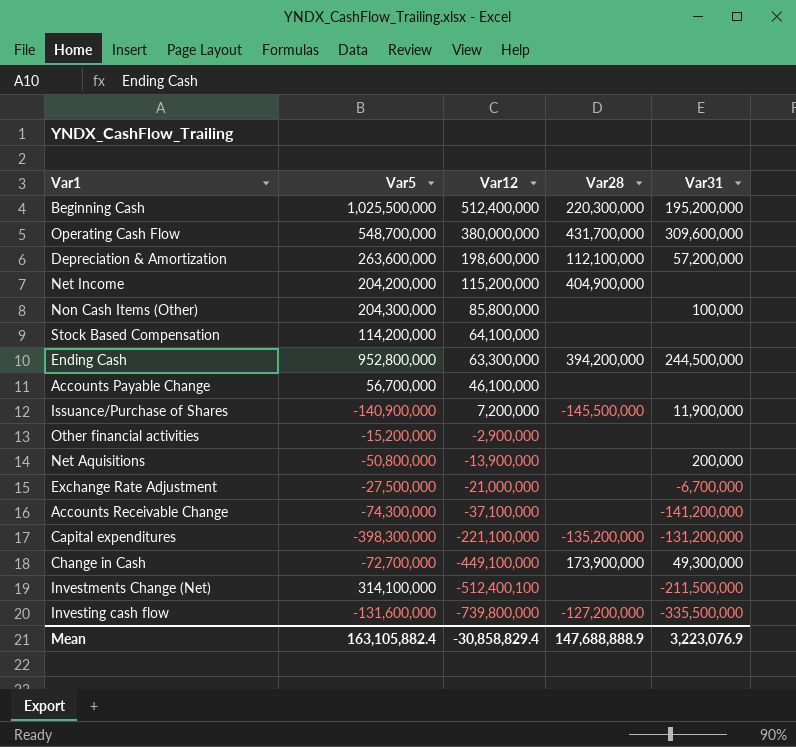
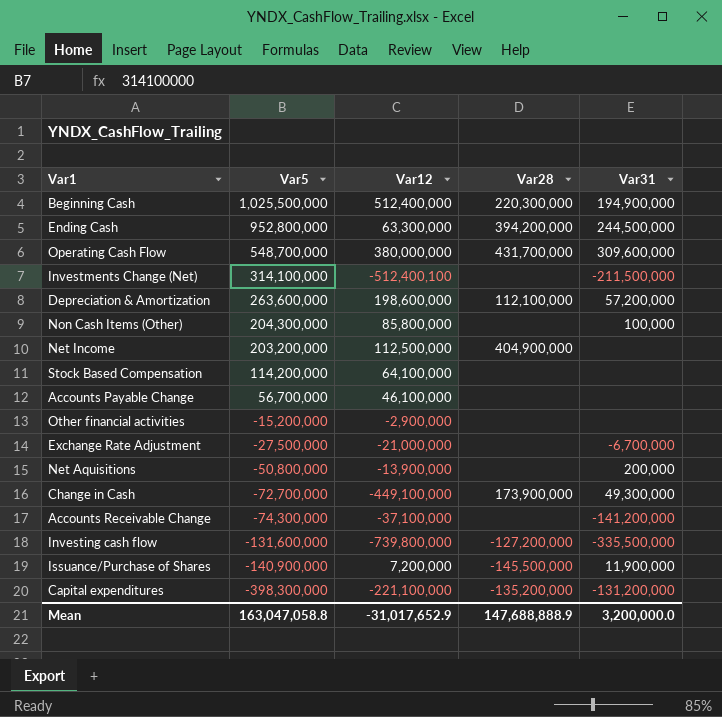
row order: Var12 descending -> Var5 descending
Beginning Cash | Var31: 195,200,000 -> 194,900,000
Net Income | Var5: 204,200,000 -> 203,200,000
Net Income | Var12: 115,200,000 -> 112,500,000
Mean | Var5: 163,105,882.4 -> 163,047,058.8
Mean | Var12: -30,858,829.4 -> -31,017,652.9
Mean | Var31: 3,223,076.9 -> 3,200,000.0

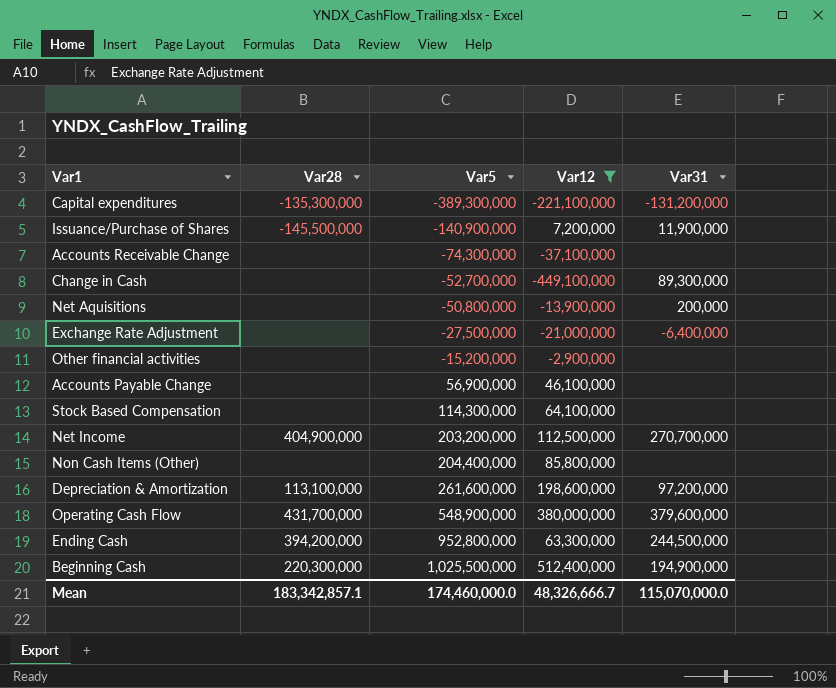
filter: none -> Var12 >= -449,100,000
row order: Var5 descending -> Var5 ascending
column Var28 | position: 4 -> 2
Capital expenditures | Var28: -135,200,000 -> -135,300,000
Capital expenditures | Var5: -398,300,000 -> -389,300,000
Accounts Receivable Change | Var31: -141,200,000 -> none
Change in Cash | Var28: 173,900,000 -> none
Change in Cash | Var5: -72,700,000 -> -52,700,000
Change in Cash | Var31: 49,300,000 -> 89,300,000
Exchange Rate Adjustment | Var31: -6,700,000 -> -6,400,000
Accounts Payable Change | Var5: 56,700,000 -> 56,900,000
Stock Based Compensation | Var5: 114,200,000 -> 114,300,000
Net Income | Var31: none -> 270,700,000
Non Cash Items (Other) | Var5: 204,300,000 -> 204,400,000
Non Cash Items (Other) | Var31: 100,000 -> none
Depreciation & Amortization | Var28: 112,100,000 -> 113,100,000
Depreciation & Amortization | Var5: 263,600,000 -> 261,600,000
Depreciation & Amortization | Var31: 57,200,000 -> 97,200,000
Operating Cash Flow | Var5: 548,700,000 -> 548,900,000
Operating Cash Flow | Var31: 309,600,000 -> 379,600,000
Mean | Var28: 147,688,888.9 -> 183,342,857.1
Mean | Var5: 163,047,058.8 -> 174,460,000.0
Mean | Var12: -31,017,652.9 -> 48,326,666.7
Mean | Var31: 3,200,000.0 -> 115,070,000.0

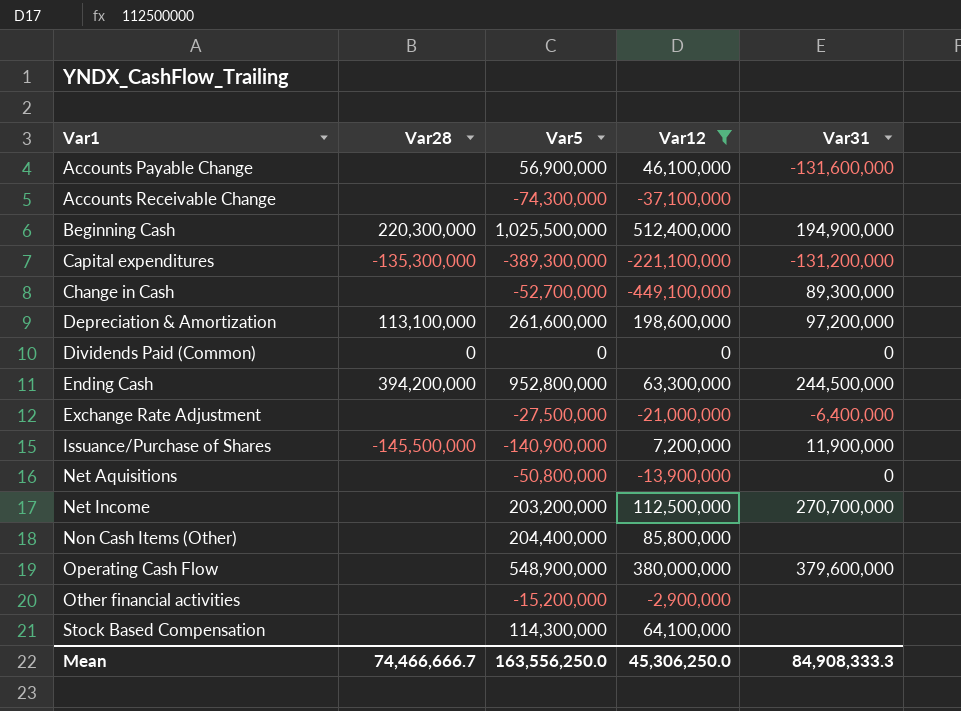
row order: Var5 ascending -> Var1 ascending
Accounts Payable Change | Var31: none -> -131,600,000
row Dividends Paid (Common): none -> 0 | 0 | 0 | 0
Net Aquisitions | Var31: 200,000 -> 0
Net Income | Var28: 404,900,000 -> none
Operating Cash Flow | Var28: 431,700,000 -> none
Mean | Var28: 183,342,857.1 -> 74,466,666.7
Mean | Var5: 174,460,000.0 -> 163,556,250.0
Mean | Var12: 48,326,666.7 -> 45,306,250.0
Mean | Var31: 115,070,000.0 -> 84,908,333.3

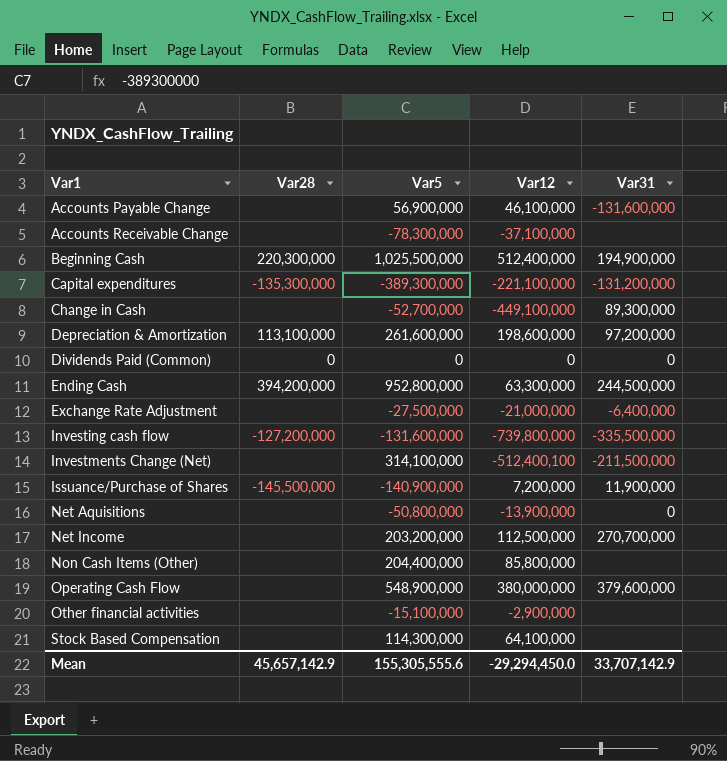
filter: Var12 >= -449,100,000 -> none
Accounts Receivable Change | Var5: -74,300,000 -> -78,300,000
Other financial activities | Var5: -15,200,000 -> -15,100,000
Mean | Var28: 74,466,666.7 -> 45,657,142.9
Mean | Var5: 163,556,250.0 -> 155,305,555.6
Mean | Var12: 45,306,250.0 -> -29,294,450.0
Mean | Var31: 84,908,333.3 -> 33,707,142.9

